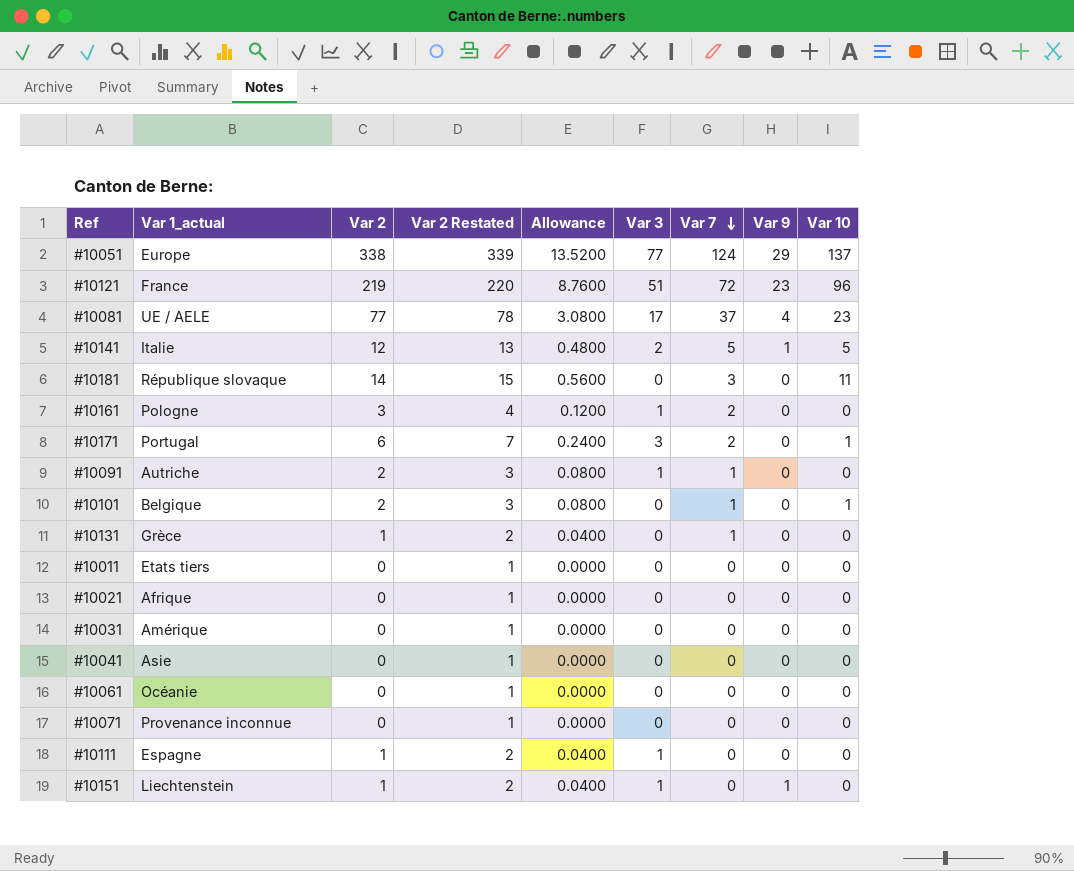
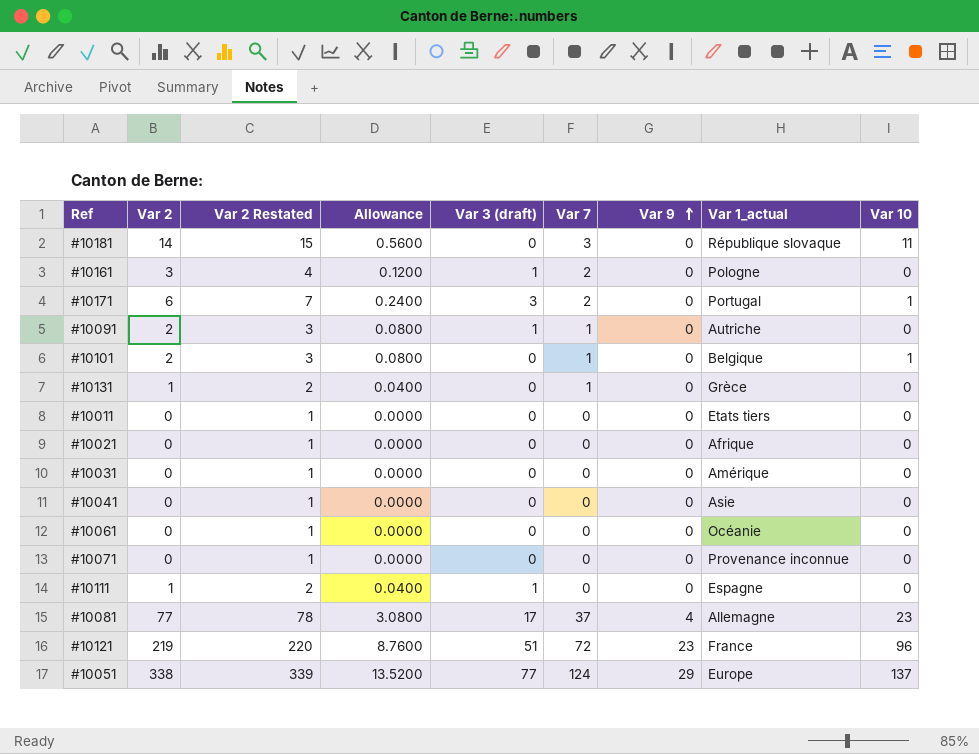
row order: Var 7 descending -> Var 9 ascending
column name: Var 3 -> Var 3 (draft)
column Var 1_actual | position: 2 -> 8
row #10141: Italie | 12 | 13 | 0.4800 | 2 | 5 | 1 | 5 -> none
row #10151: Liechtenstein | 1 | 2 | 0.0400 | 1 | 0 | 1 | 0 -> none
#10081 | Var 1_actual: UE / AELE -> Allemagne

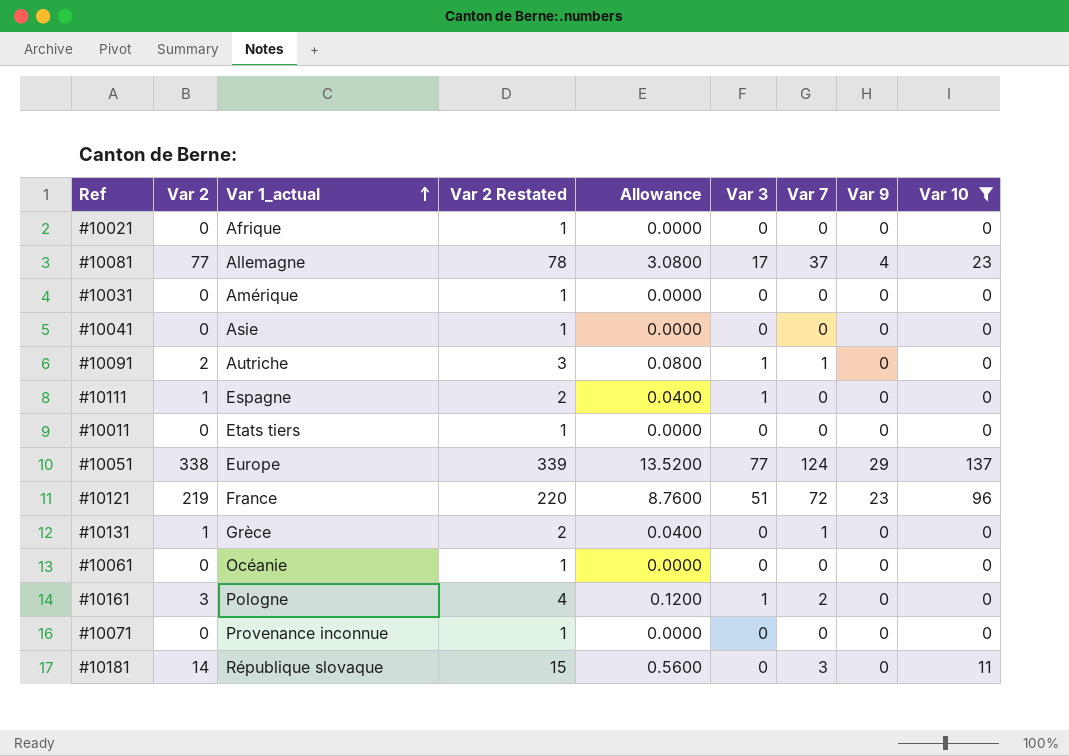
filter: none -> Var 10 != 1
row order: Var 9 ascending -> Var 1_actual ascending
column Var 1_actual | position: 8 -> 3
column name: Var 3 (draft) -> Var 3

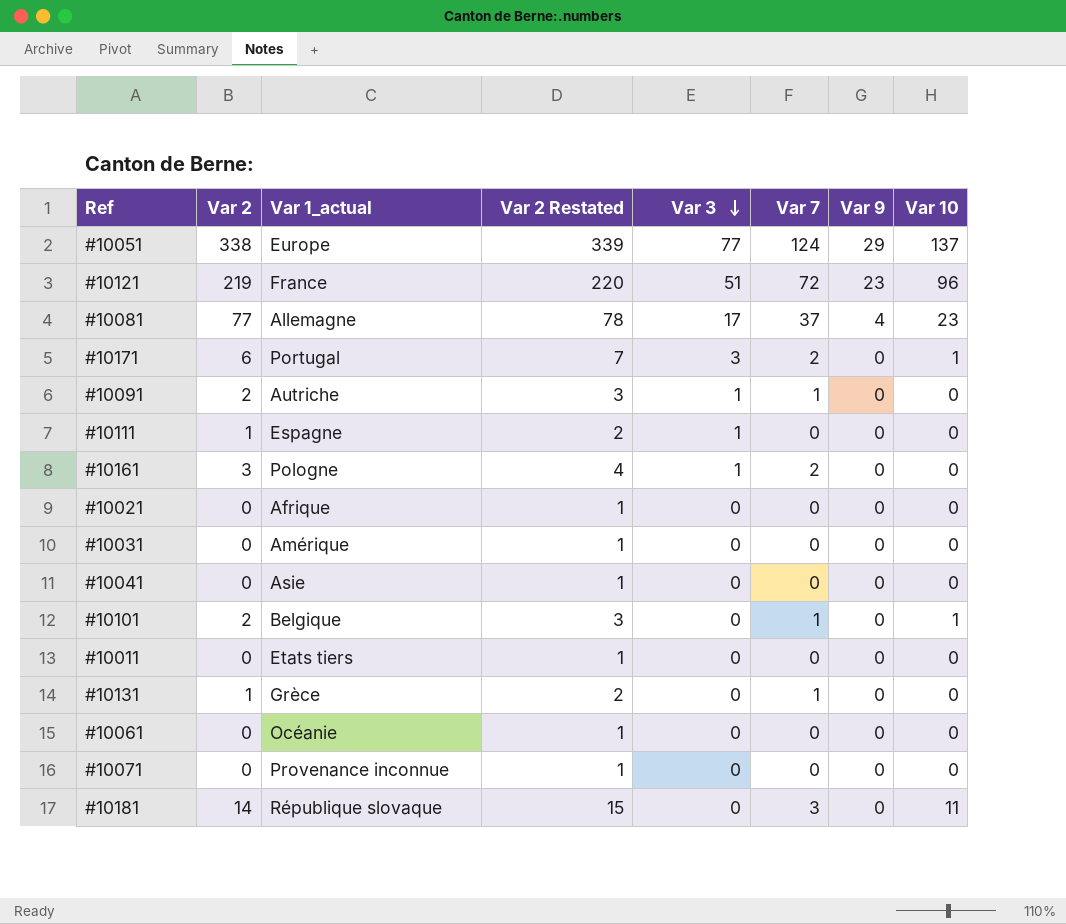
filter: Var 10 != 1 -> none
row order: Var 1_actual ascending -> Var 3 descending
column Allowance | formula: [Var 2] * 0.04 -> none

